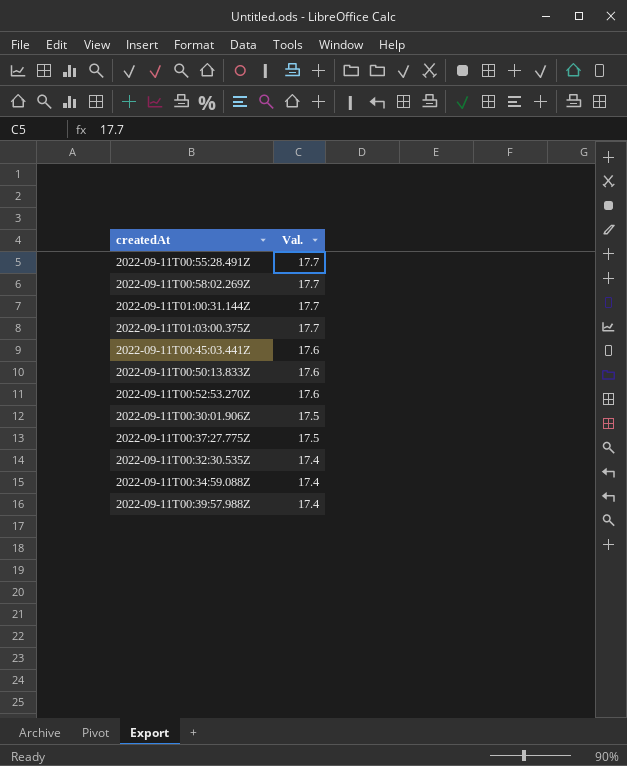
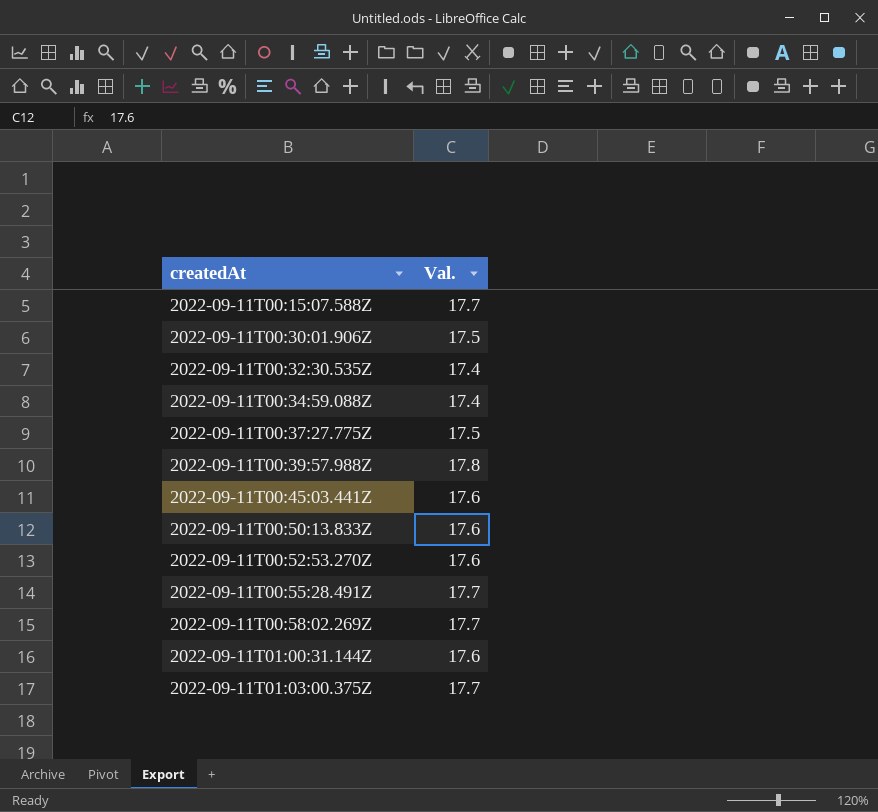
row order: Val. descending -> createdAt ascending
row 2022-09-11T00:15:07.588Z: none -> 17.7
2022-09-11T00:39:57.988Z | Val.: 17.4 -> 17.8
2022-09-11T01:00:31.144Z | Val.: 17.7 -> 17.6

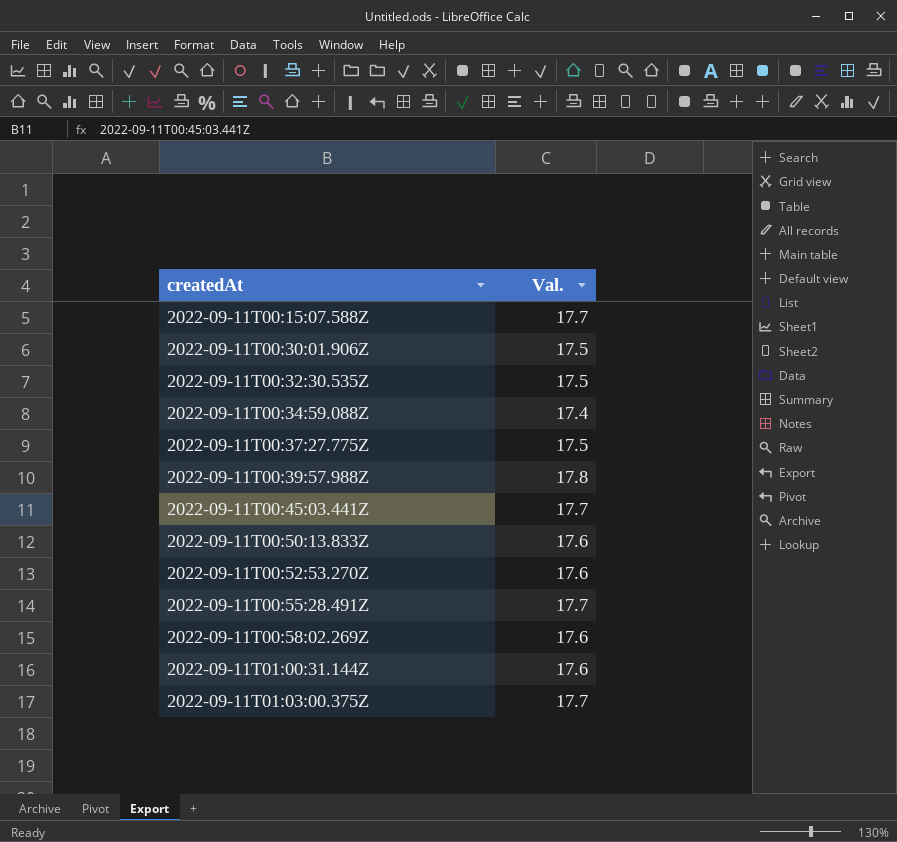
2022-09-11T00:32:30.535Z | Val.: 17.4 -> 17.5
2022-09-11T00:45:03.441Z | Val.: 17.6 -> 17.7
2022-09-11T00:58:02.269Z | Val.: 17.7 -> 17.6

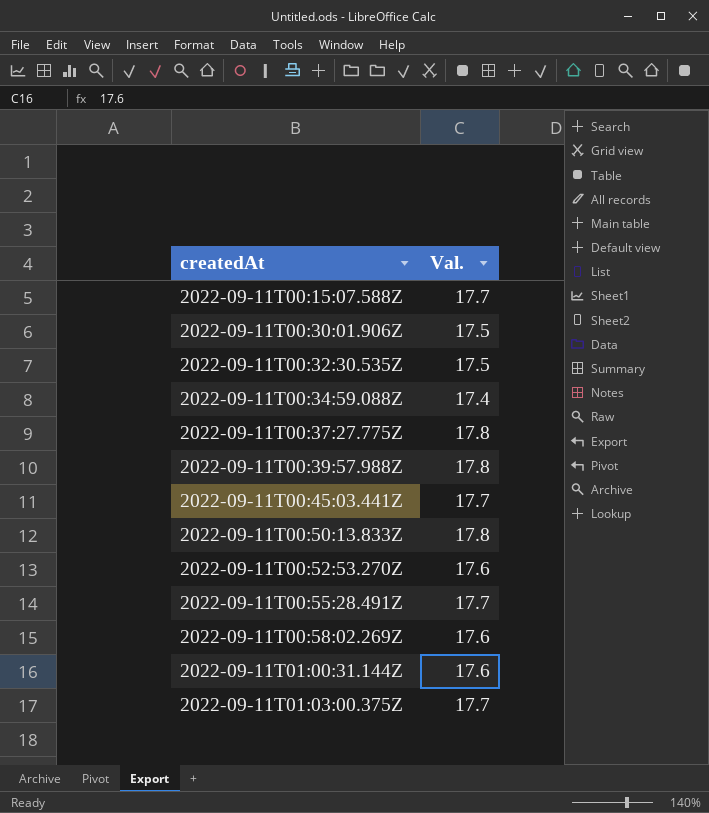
2022-09-11T00:37:27.775Z | Val.: 17.5 -> 17.8
2022-09-11T00:50:13.833Z | Val.: 17.6 -> 17.8

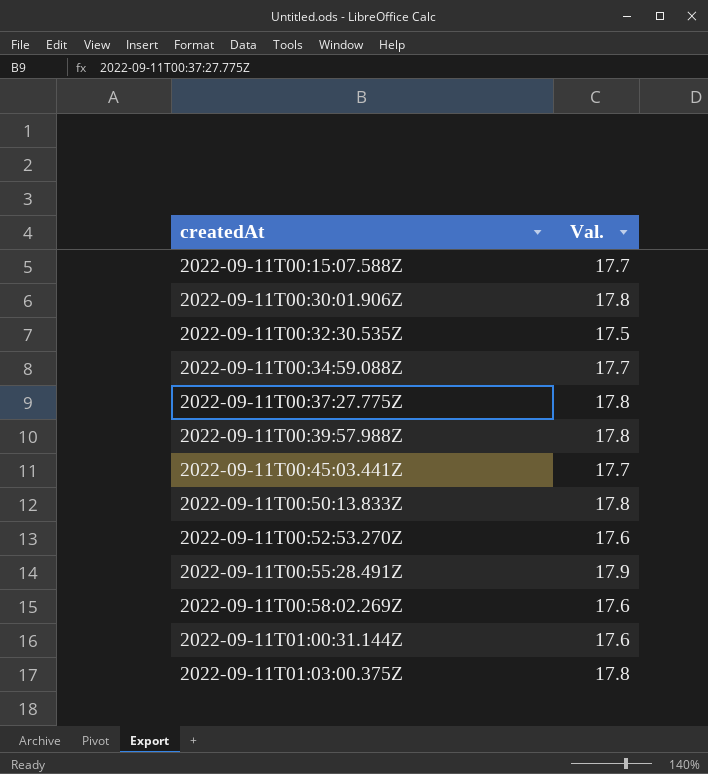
2022-09-11T00:30:01.906Z | Val.: 17.5 -> 17.8
2022-09-11T00:34:59.088Z | Val.: 17.4 -> 17.7
2022-09-11T00:55:28.491Z | Val.: 17.7 -> 17.9
2022-09-11T01:03:00.375Z | Val.: 17.7 -> 17.8

